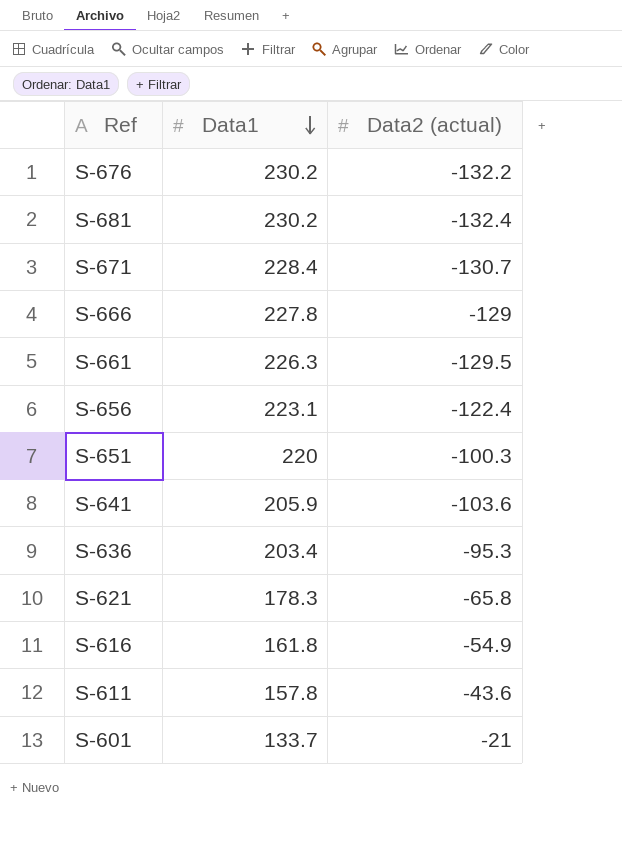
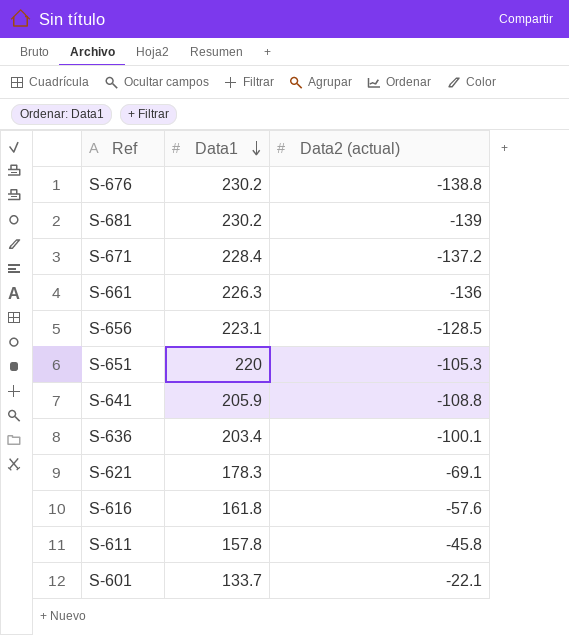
row S-666: 227.8 | -129 -> none
S-676 | Data2 (actual): -132.2 -> -138.8
S-681 | Data2 (actual): -132.4 -> -139
S-671 | Data2 (actual): -130.7 -> -137.2
S-661 | Data2 (actual): -129.5 -> -136
S-656 | Data2 (actual): -122.4 -> -128.5
S-651 | Data2 (actual): -100.3 -> -105.3
S-641 | Data2 (actual): -103.6 -> -108.8
S-636 | Data2 (actual): -95.3 -> -100.1
S-621 | Data2 (actual): -65.8 -> -69.1
S-616 | Data2 (actual): -54.9 -> -57.6
S-611 | Data2 (actual): -43.6 -> -45.8
S-601 | Data2 (actual): -21 -> -22.1

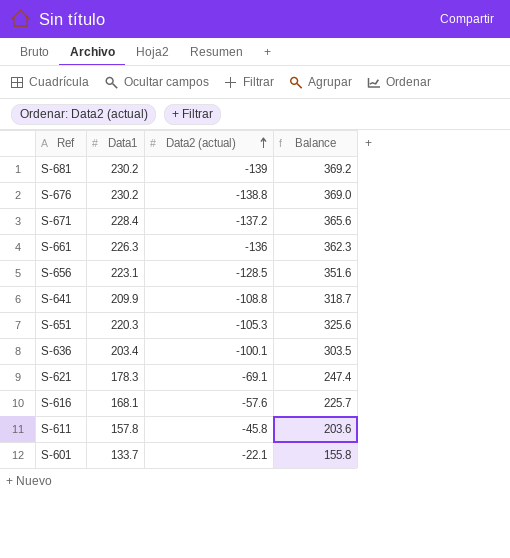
row order: Data1 descending -> Data2 (actual) ascending
column Balance | formula: none -> [Data1] - [Data2 (actual)]
S-641 | Data1: 205.9 -> 209.9
S-651 | Data1: 220 -> 220.3
S-616 | Data1: 161.8 -> 168.1

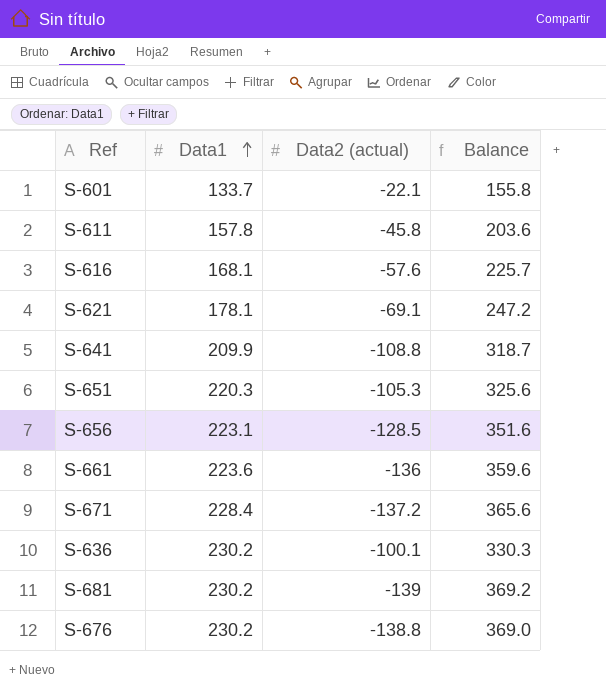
row order: Data2 (actual) ascending -> Data1 ascending
S-621 | Data1: 178.3 -> 178.1
S-621 | Balance: 247.4 -> 247.2
S-661 | Data1: 226.3 -> 223.6
S-661 | Balance: 362.3 -> 359.6
S-636 | Data1: 203.4 -> 230.2
S-636 | Balance: 303.5 -> 330.3

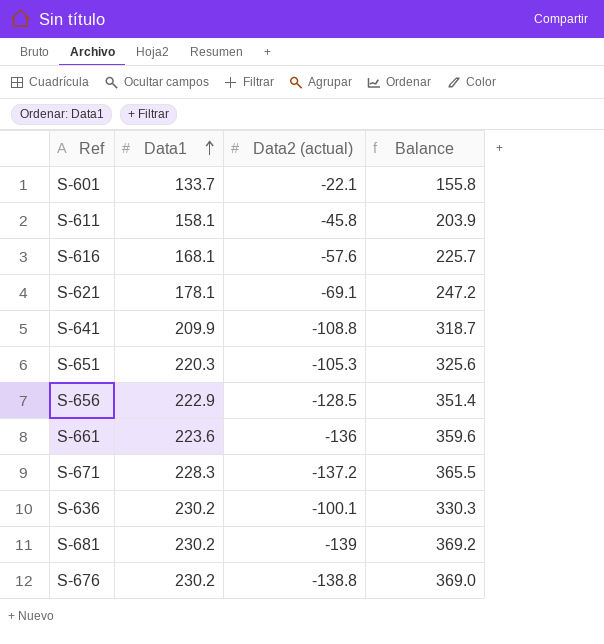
S-611 | Data1: 157.8 -> 158.1
S-611 | Balance: 203.6 -> 203.9
S-656 | Data1: 223.1 -> 222.9
S-656 | Balance: 351.6 -> 351.4
S-671 | Data1: 228.4 -> 228.3
S-671 | Balance: 365.6 -> 365.5

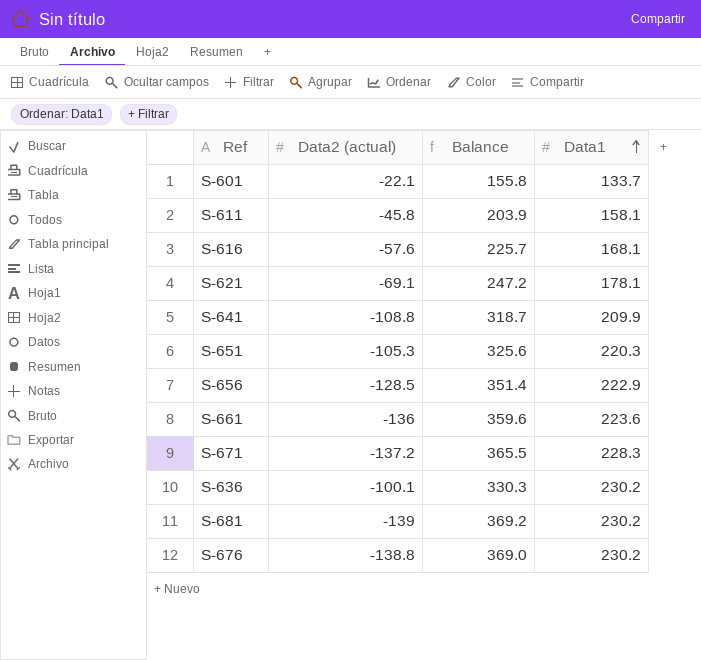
column Data1 | position: 2 -> 4

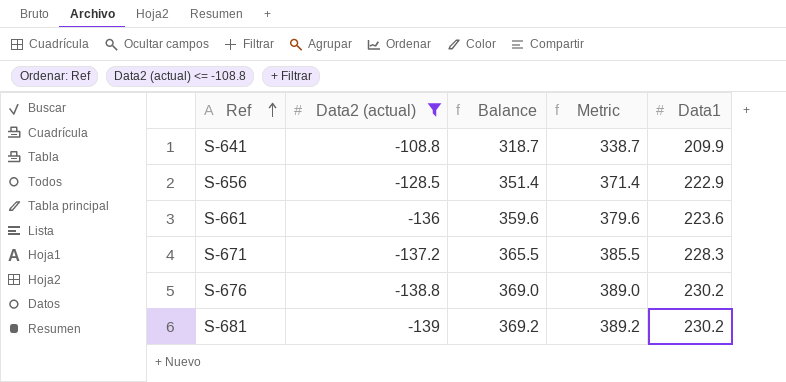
filter: none -> Data2 (actual) <= -108.8
row order: Data1 ascending -> Ref ascending
column Metric | formula: none -> [Balance] + 20

